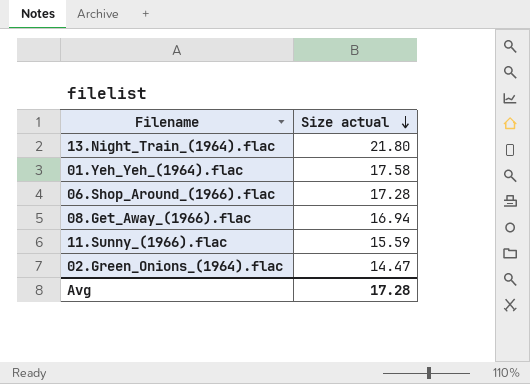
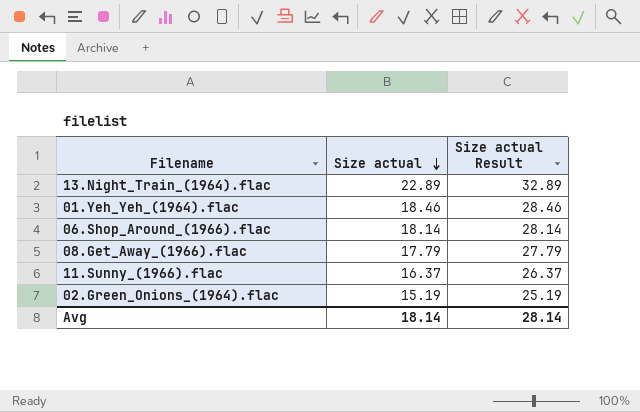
column Size actual Result | formula: none -> [Size actual] + 10
13.Night_Train_(1964).flac | Size actual: 21.80 -> 22.89
01.Yeh_Yeh_(1964).flac | Size actual: 17.58 -> 18.46
06.Shop_Around_(1966).flac | Size actual: 17.28 -> 18.14
08.Get_Away_(1966).flac | Size actual: 16.94 -> 17.79
11.Sunny_(1966).flac | Size actual: 15.59 -> 16.37
02.Green_Onions_(1964).flac | Size actual: 14.47 -> 15.19
Avg | Size actual: 17.28 -> 18.14

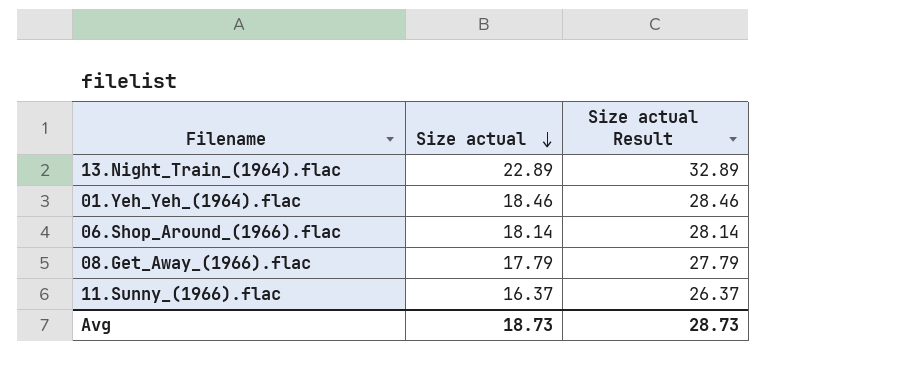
row 02.Green_Onions_(1964).flac: 15.19 | 25.19 -> none
Avg | Size actual: 18.14 -> 18.73
Avg | Size actual Result: 28.14 -> 28.73

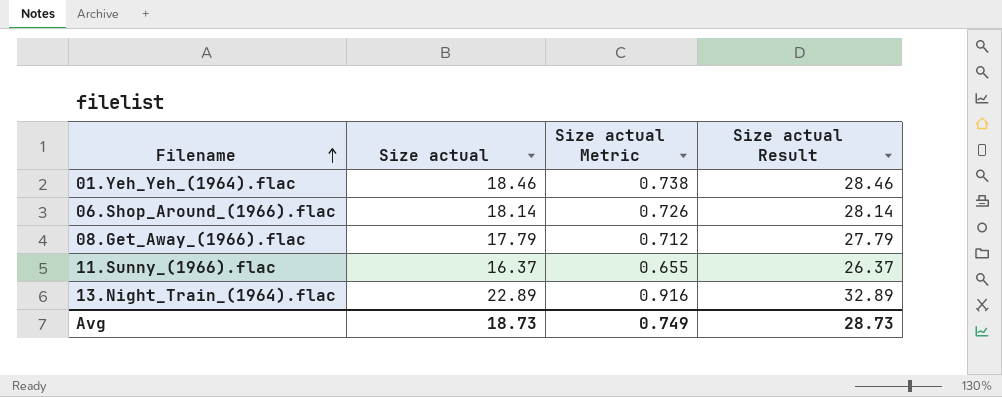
row order: Size actual descending -> Filename ascending
column Size actual Metric | formula: none -> [Size actual] * 0.04

